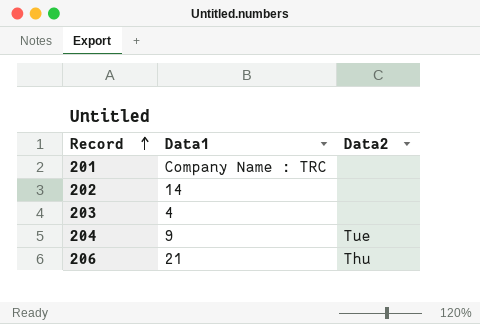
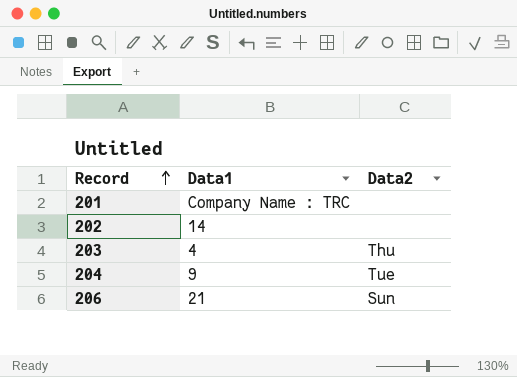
203 | Data2: none -> Thu
206 | Data2: Thu -> Sun

